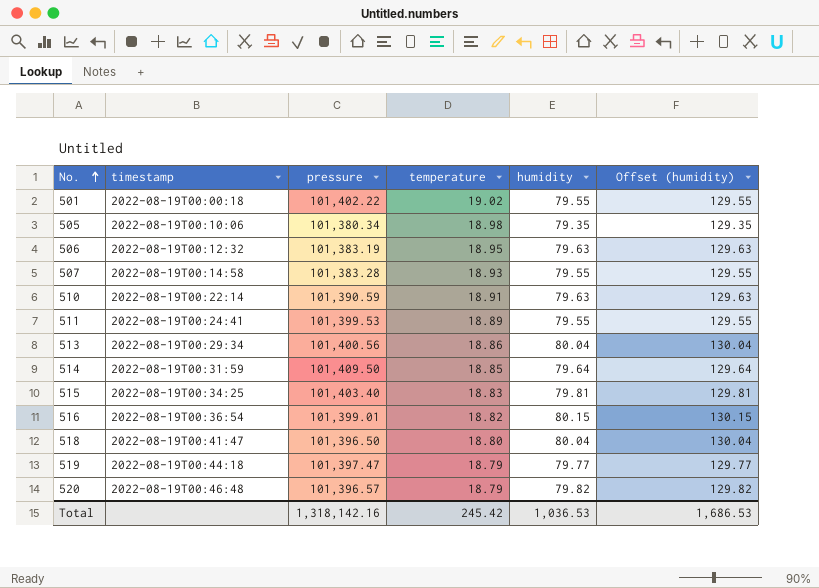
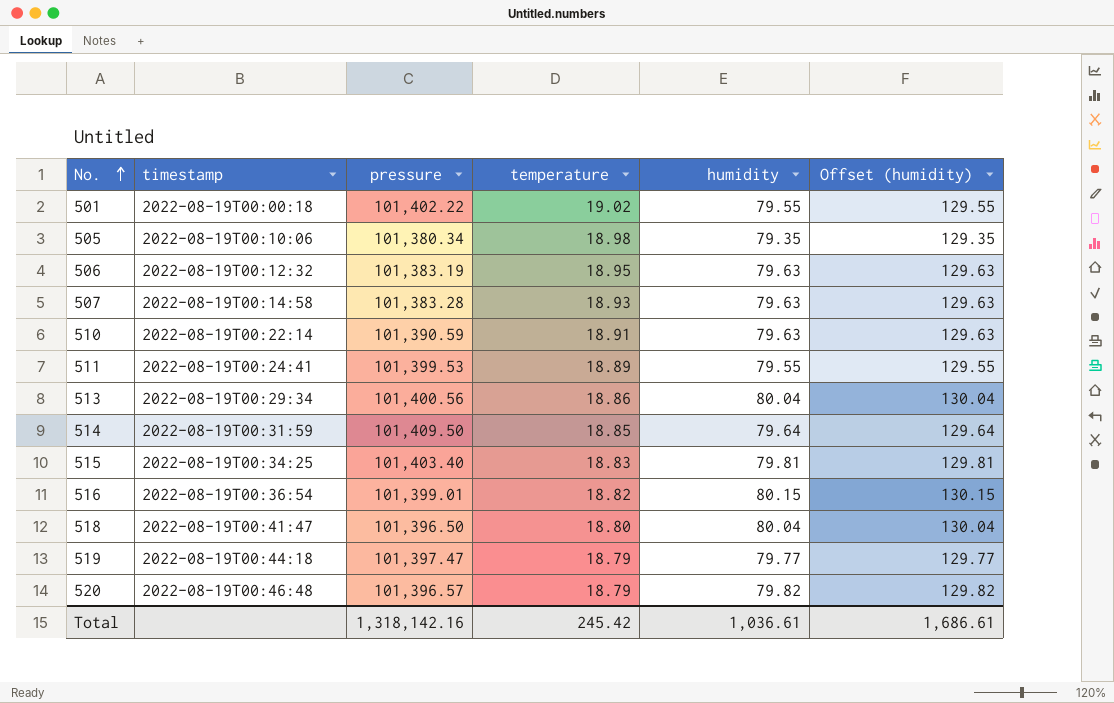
507 | humidity: 79.55 -> 79.63
507 | Offset (humidity): 129.55 -> 129.63
Total | humidity: 1,036.53 -> 1,036.61
Total | Offset (humidity): 1,686.53 -> 1,686.61

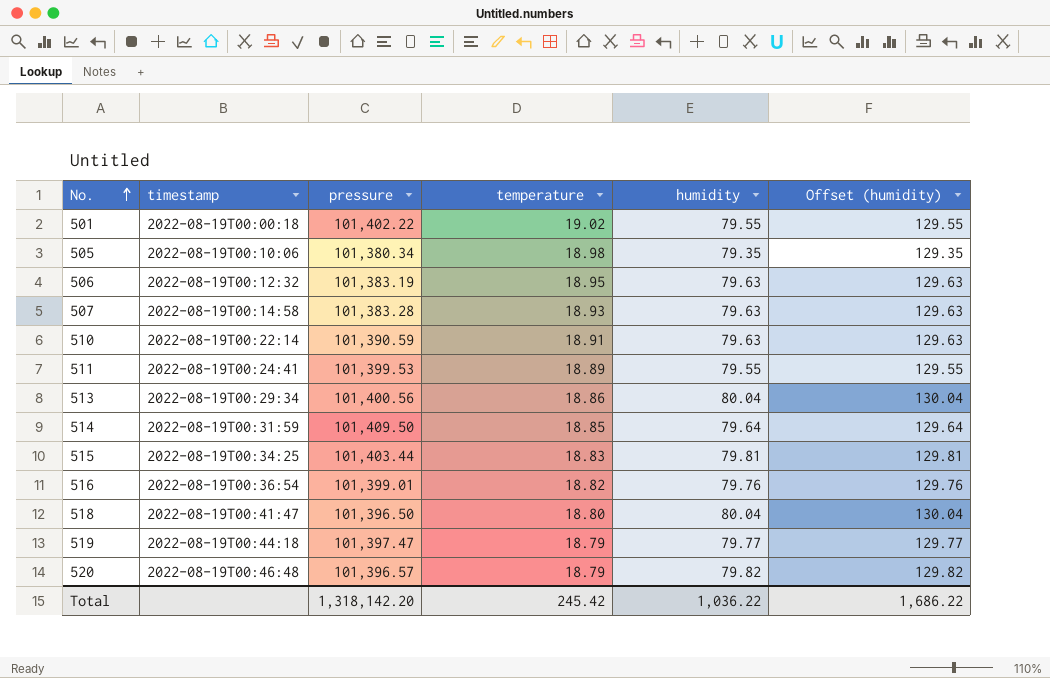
515 | pressure: 101,403.40 -> 101,403.44
516 | humidity: 80.15 -> 79.76
516 | Offset (humidity): 130.15 -> 129.76
Total | pressure: 1,318,142.16 -> 1,318,142.20
Total | humidity: 1,036.61 -> 1,036.22
Total | Offset (humidity): 1,686.61 -> 1,686.22

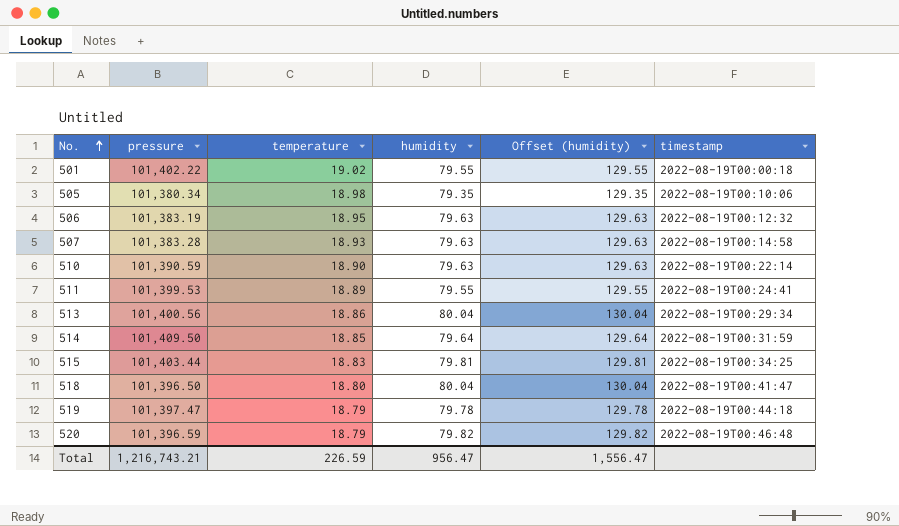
column timestamp | position: 2 -> 6
row 516: 2022-08-19T00:36:54 | 101,399.01 | 18.82 | 79.76 | 129.76 -> none
510 | temperature: 18.91 -> 18.90
519 | humidity: 79.77 -> 79.78
519 | Offset (humidity): 129.77 -> 129.78
520 | pressure: 101,396.57 -> 101,396.59
Total | pressure: 1,318,142.20 -> 1,216,743.21
Total | temperature: 245.42 -> 226.59
Total | humidity: 1,036.22 -> 956.47
Total | Offset (humidity): 1,686.22 -> 1,556.47

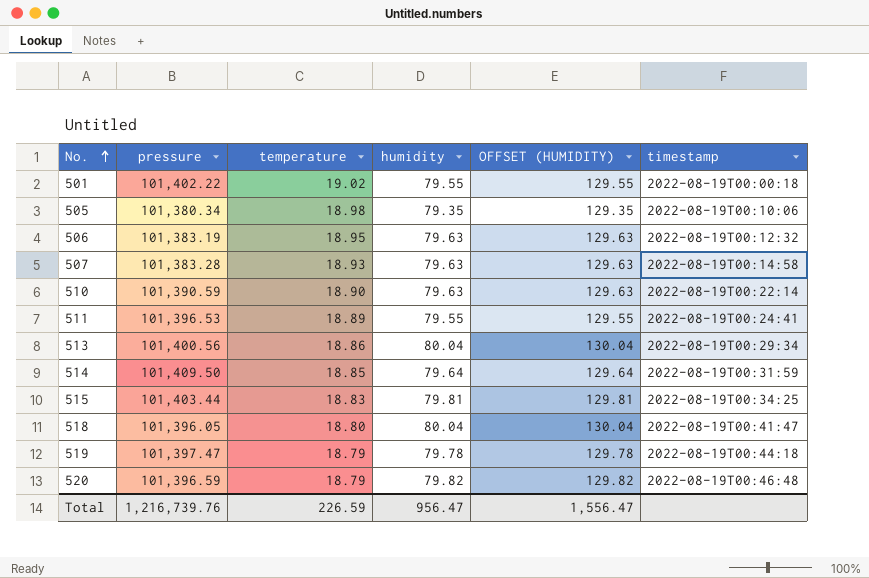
column name: Offset (humidity) -> OFFSET (HUMIDITY)
511 | pressure: 101,399.53 -> 101,396.53
518 | pressure: 101,396.50 -> 101,396.05
Total | pressure: 1,216,743.21 -> 1,216,739.76

